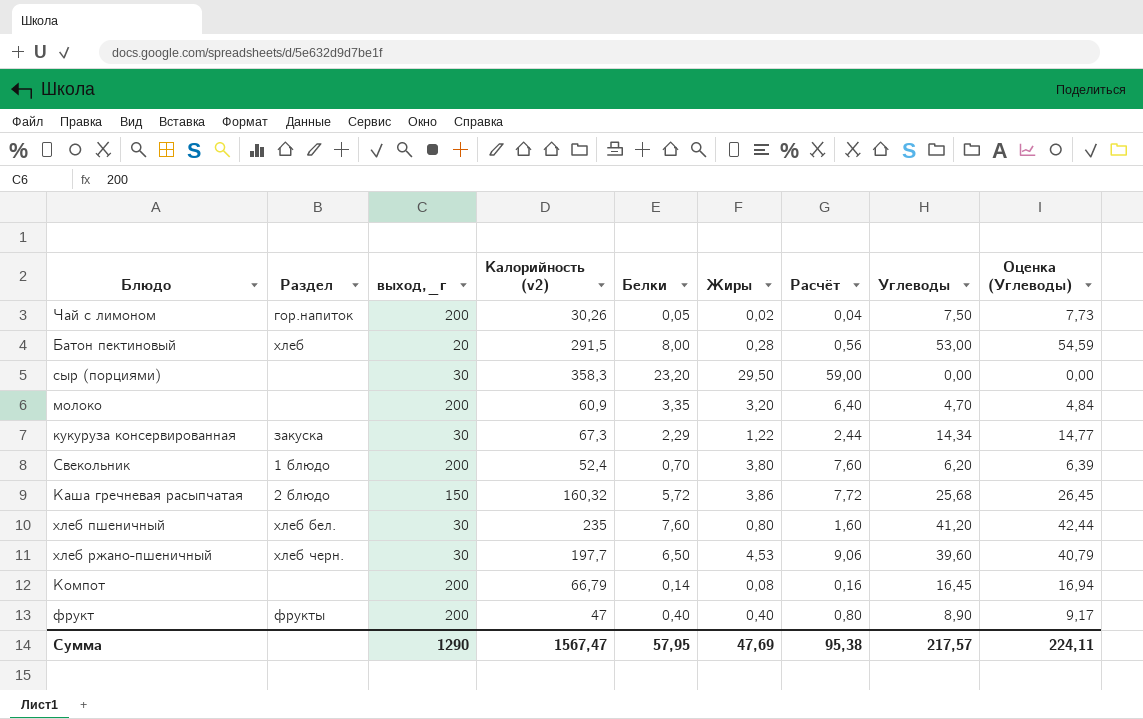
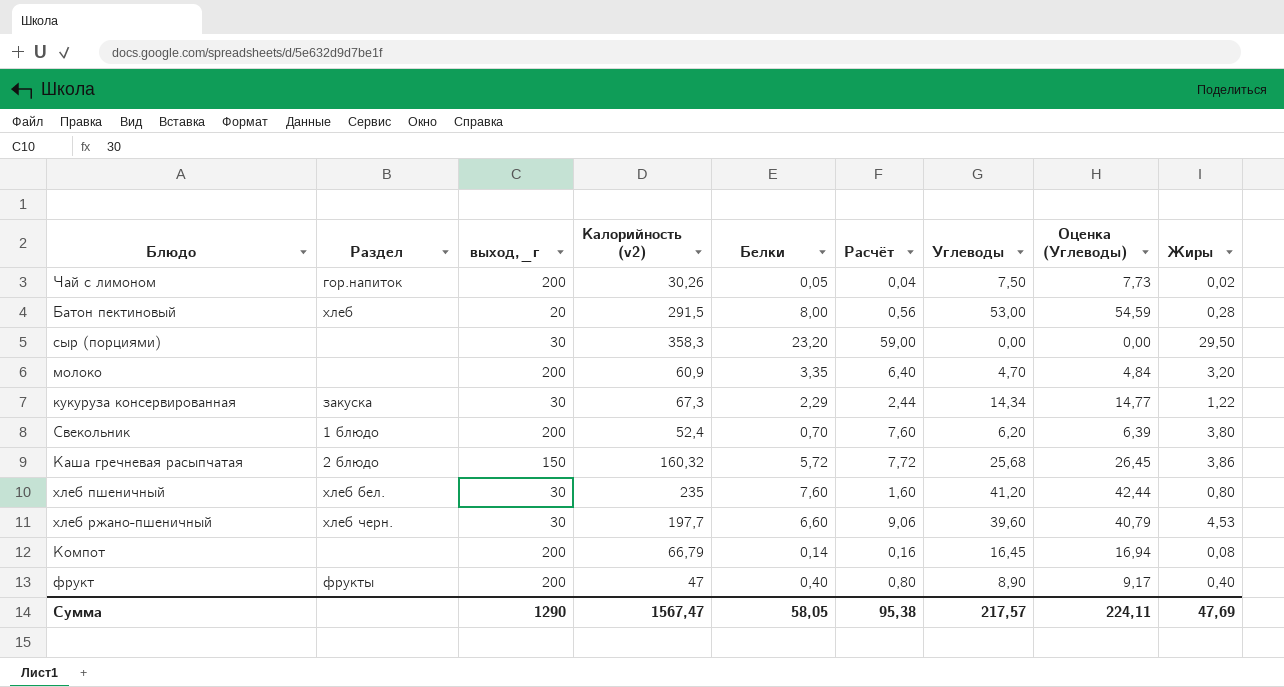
column Жиры | position: 6 -> 9
хлеб ржано-пшеничный | Белки: 6,50 -> 6,60
Сумма | Белки: 57,95 -> 58,05

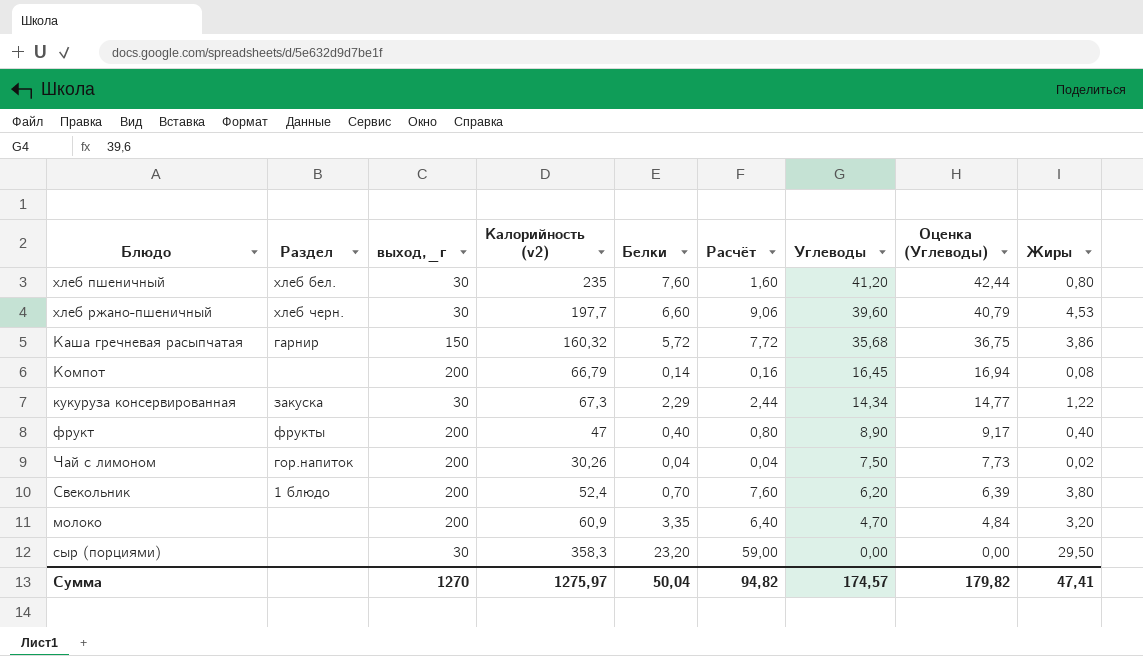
row order: none -> Углеводы descending
row Батон пектиновый: хлеб | 20 | 291,5 | 8,00 | 0,56 | 53,00 | 54,59 | 0,28 -> none
Каша гречневая расыпчатая | Раздел: 2 блюдо -> гарнир
Каша гречневая расыпчатая | Углеводы: 25,68 -> 35,68
Каша гречневая расыпчатая | Оценка (Углеводы): 26,45 -> 36,75
Чай с лимоном | Белки: 0,05 -> 0,04
Сумма | выход,_г: 1290 -> 1270
Сумма | Калорийность (v2): 1567,47 -> 1275,97
Сумма | Белки: 58,05 -> 50,04
Сумма | Расчёт: 95,38 -> 94,82
Сумма | Углеводы: 217,57 -> 174,57
Сумма | Оценка (Углеводы): 224,11 -> 179,82
Сумма | Жиры: 47,69 -> 47,41

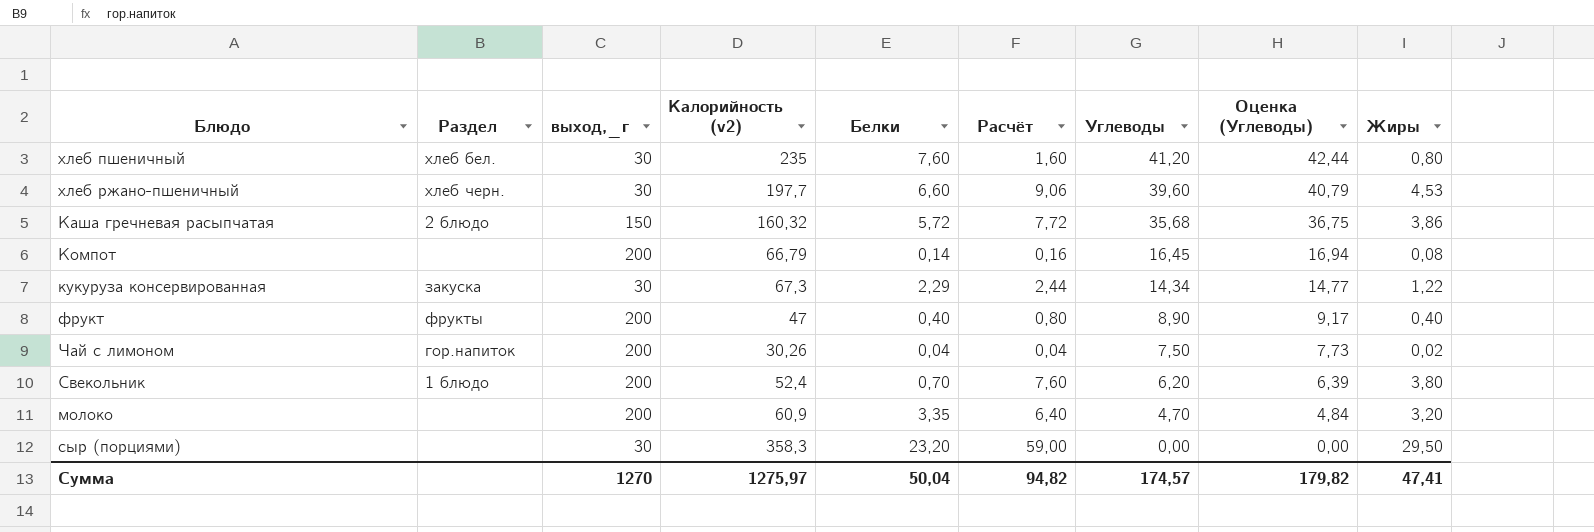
Каша гречневая расыпчатая | Раздел: гарнир -> 2 блюдо

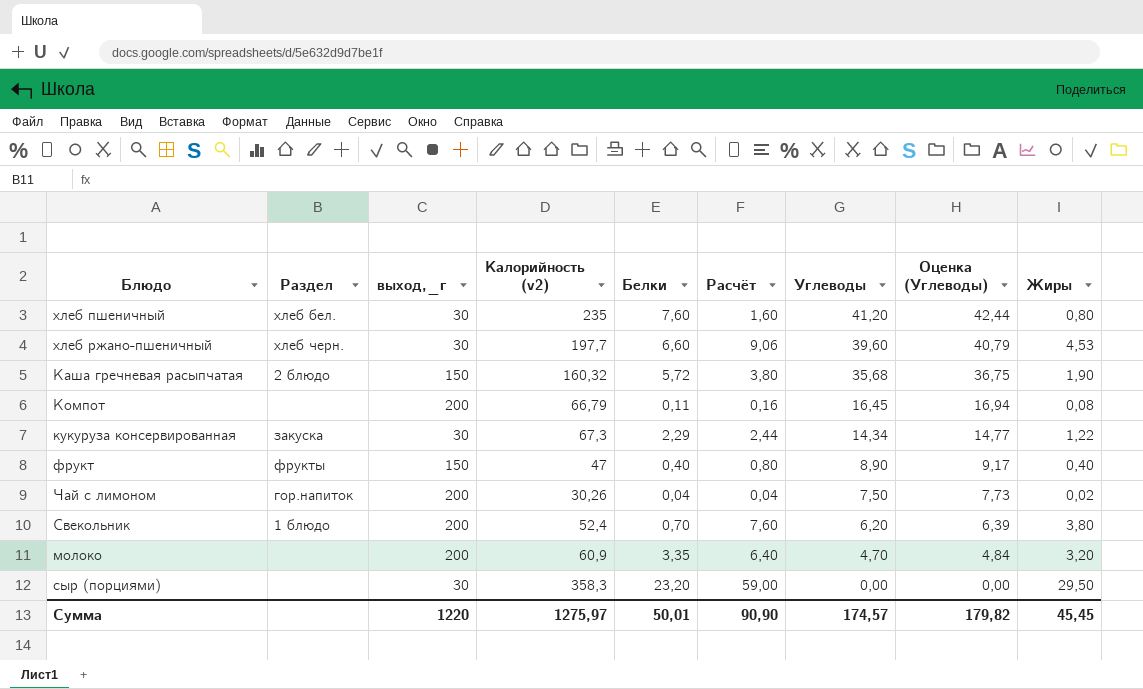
Каша гречневая расыпчатая | Расчёт: 7,72 -> 3,80
Каша гречневая расыпчатая | Жиры: 3,86 -> 1,90
Компот | Белки: 0,14 -> 0,11
фрукт | выход,_г: 200 -> 150
Сумма | выход,_г: 1270 -> 1220
Сумма | Белки: 50,04 -> 50,01
Сумма | Расчёт: 94,82 -> 90,90
Сумма | Жиры: 47,41 -> 45,45

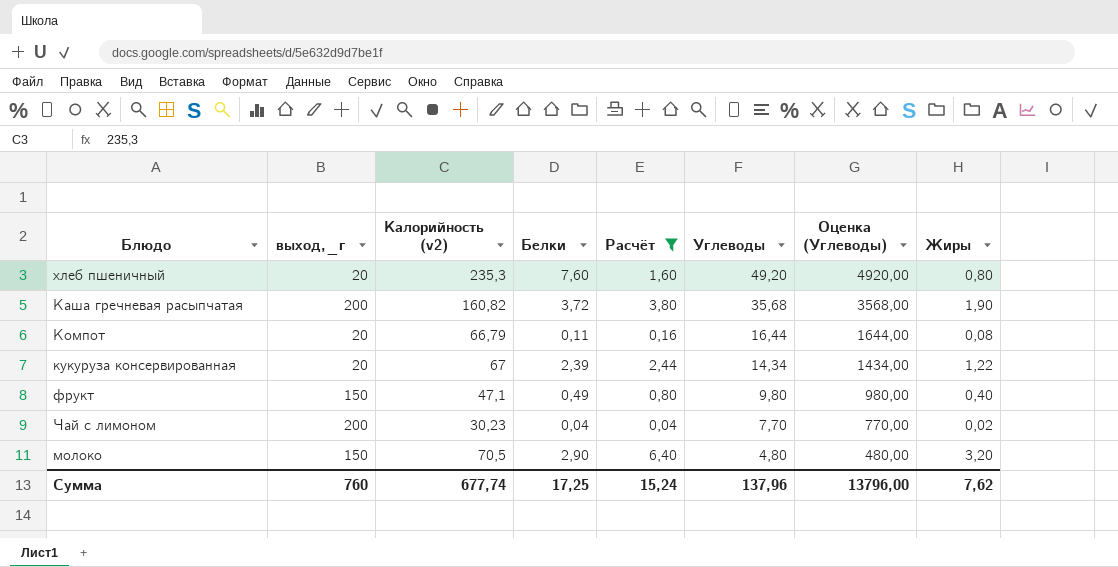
filter: none -> Расчёт <= 6,40
column Раздел | position: 2 -> none
column Оценка (Углеводы) | formula: [Углеводы] * 1,03 -> [Углеводы] * 100
хлеб пшеничный | выход,_г: 30 -> 20
хлеб пшеничный | Калорийность (v2): 235 -> 235,3
хлеб пшеничный | Углеводы: 41,20 -> 49,20
Каша гречневая расыпчатая | выход,_г: 150 -> 200
Каша гречневая расыпчатая | Калорийность (v2): 160,32 -> 160,82
Каша гречневая расыпчатая | Белки: 5,72 -> 3,72
Компот | выход,_г: 200 -> 20
Компот | Углеводы: 16,45 -> 16,44
кукуруза консервированная | выход,_г: 30 -> 20
кукуруза консервированная | Калорийность (v2): 67,3 -> 67
кукуруза консервированная | Белки: 2,29 -> 2,39
фрукт | Калорийность (v2): 47 -> 47,1
фрукт | Белки: 0,40 -> 0,49
фрукт | Углеводы: 8,90 -> 9,80
Чай с лимоном | Калорийность (v2): 30,26 -> 30,23
Чай с лимоном | Углеводы: 7,50 -> 7,70
молоко | выход,_г: 200 -> 150
молоко | Калорийность (v2): 60,9 -> 70,5
молоко | Белки: 3,35 -> 2,90
молоко | Углеводы: 4,70 -> 4,80
Сумма | выход,_г: 1220 -> 760
Сумма | Калорийность (v2): 1275,97 -> 677,74
Сумма | Белки: 50,01 -> 17,25
Сумма | Расчёт: 90,90 -> 15,24
Сумма | Углеводы: 174,57 -> 137,96
Сумма | Оценка (Углеводы): 179,82 -> 13796,00
Сумма | Жиры: 45,45 -> 7,62

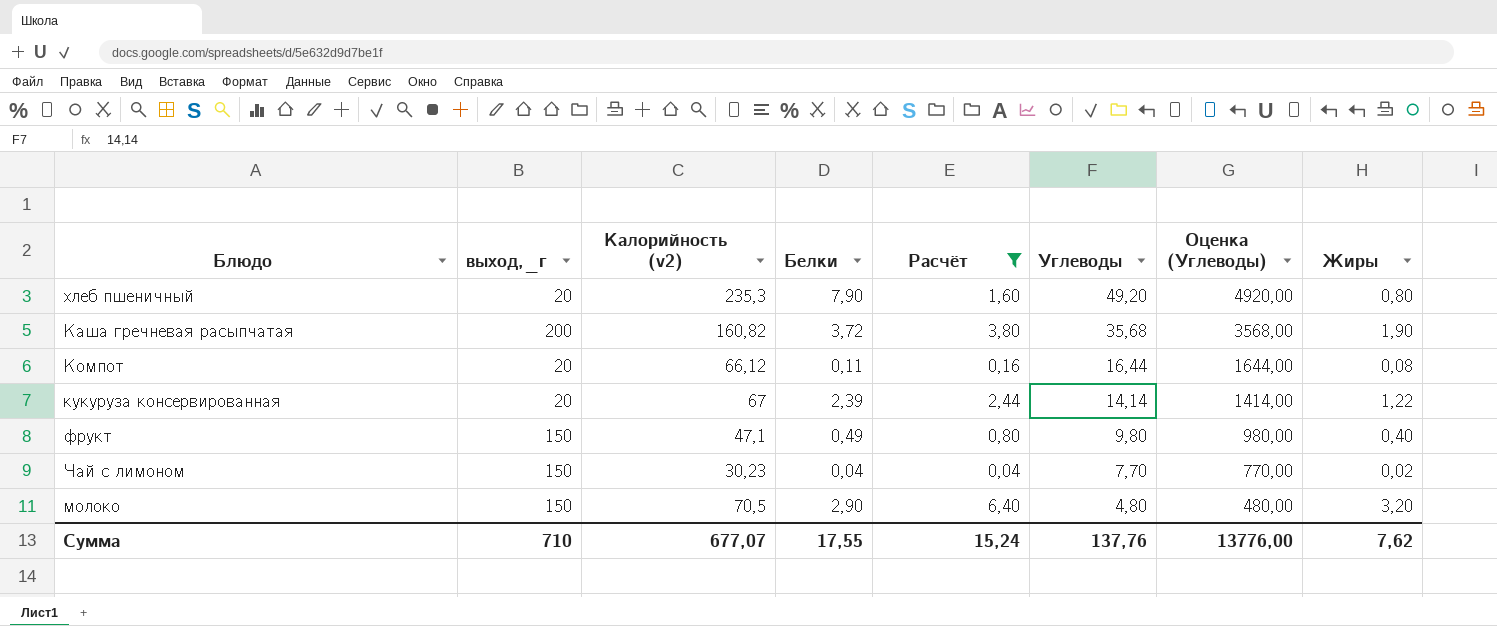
хлеб пшеничный | Белки: 7,60 -> 7,90
Компот | Калорийность (v2): 66,79 -> 66,12
кукуруза консервированная | Углеводы: 14,34 -> 14,14
кукуруза консервированная | Оценка (Углеводы): 1434,00 -> 1414,00
Чай с лимоном | выход,_г: 200 -> 150
Сумма | выход,_г: 760 -> 710
Сумма | Калорийность (v2): 677,74 -> 677,07
Сумма | Белки: 17,25 -> 17,55
Сумма | Углеводы: 137,96 -> 137,76
Сумма | Оценка (Углеводы): 13796,00 -> 13776,00

